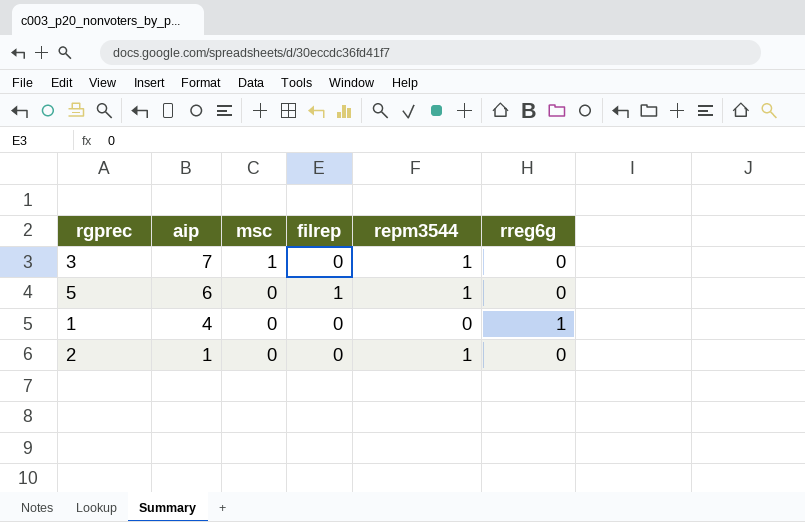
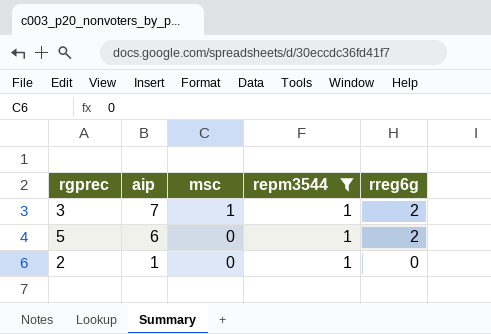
filter: none -> repm3544 = 1
column filrep | position: 4 -> none
3 | rreg6g: 0 -> 2
5 | rreg6g: 0 -> 2

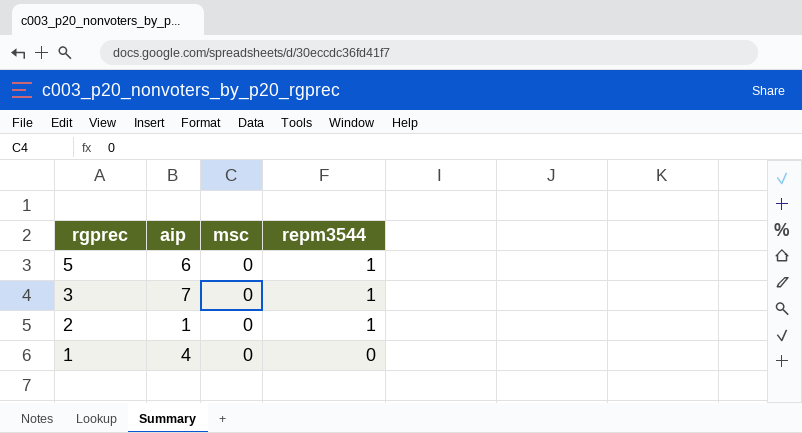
filter: repm3544 = 1 -> none
row order: aip descending -> rgprec descending
column rreg6g | position: 5 -> none
3 | msc: 1 -> 0

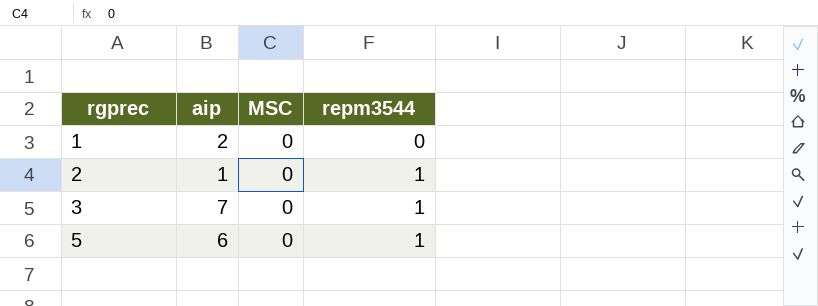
row order: rgprec descending -> rgprec ascending
column name: msc -> MSC
1 | aip: 4 -> 2

